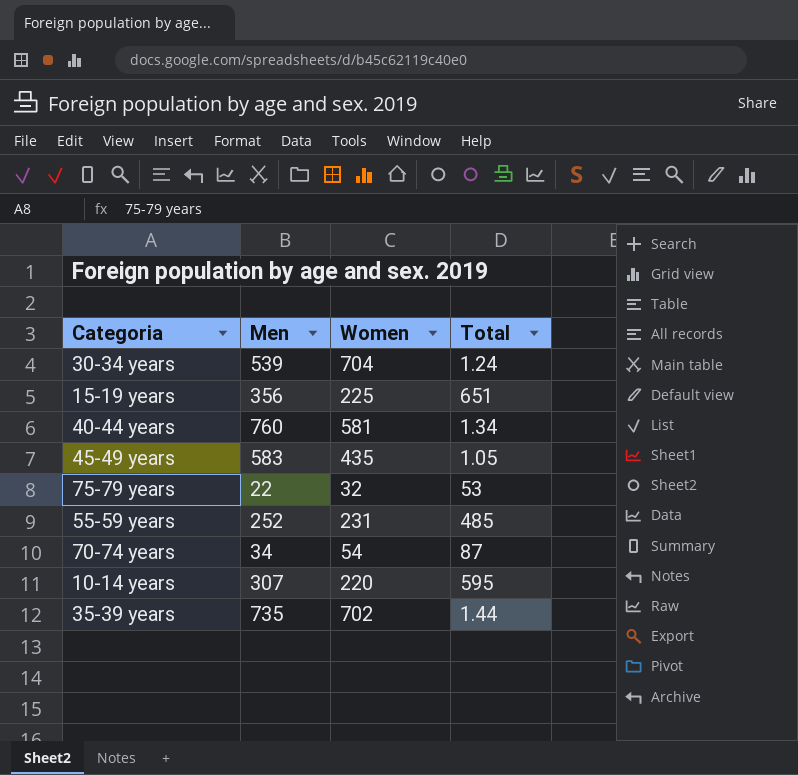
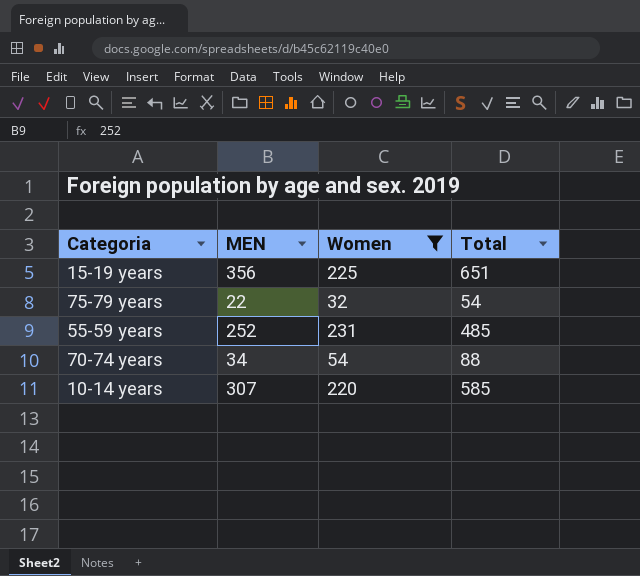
filter: none -> Women <= 231
column name: Men -> MEN
75-79 years | Total: 53 -> 54
70-74 years | Total: 87 -> 88
10-14 years | Total: 595 -> 585

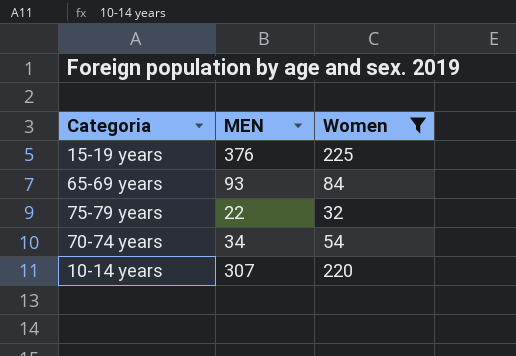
column Total | position: 4 -> none
row 55-59 years: 252 | 231 | 485 -> none
15-19 years | MEN: 356 -> 376
row 65-69 years: none -> 93 | 84

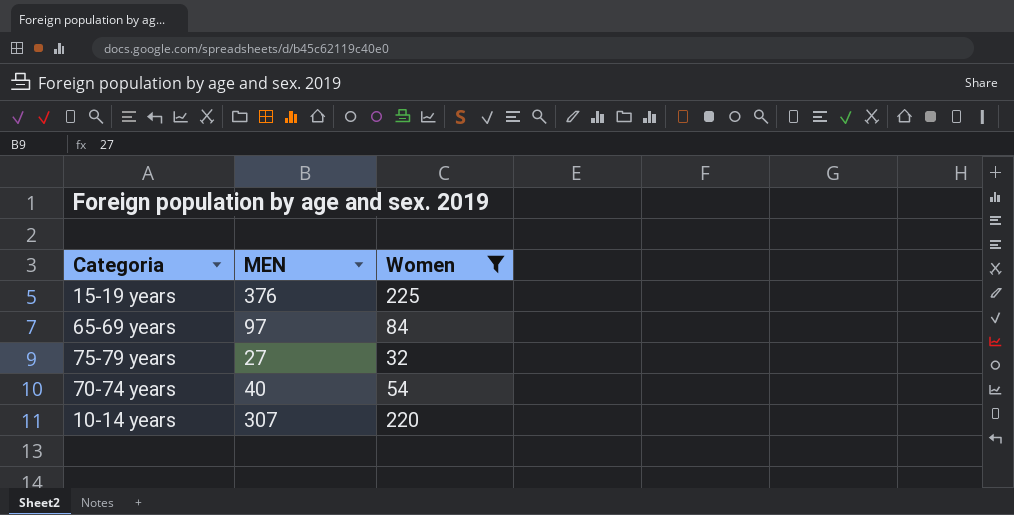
65-69 years | MEN: 93 -> 97
75-79 years | MEN: 22 -> 27
70-74 years | MEN: 34 -> 40

